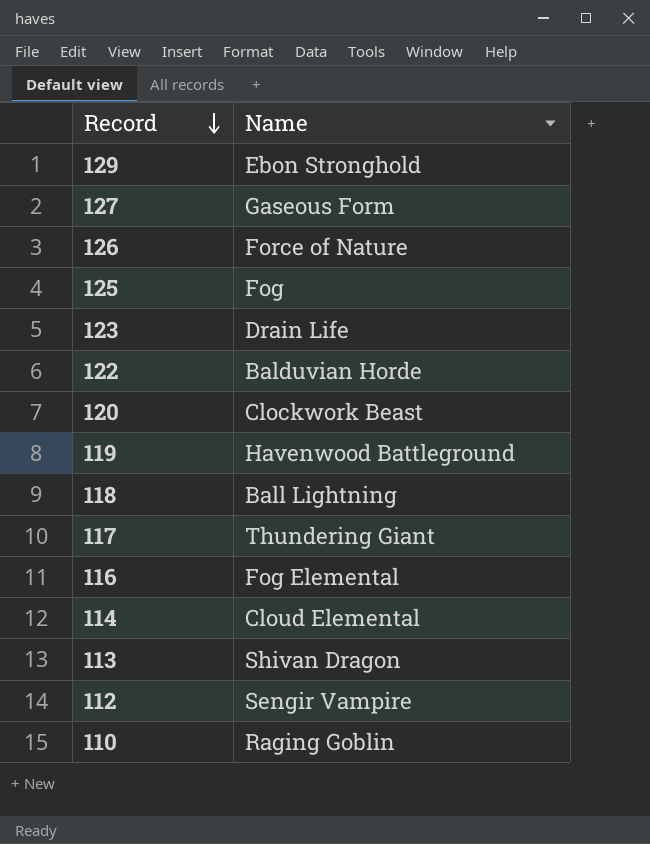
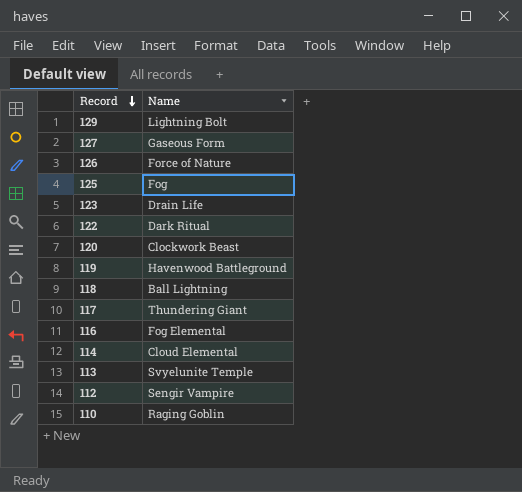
129 | Name: Ebon Stronghold -> Lightning Bolt
122 | Name: Balduvian Horde -> Dark Ritual
113 | Name: Shivan Dragon -> Svyelunite Temple

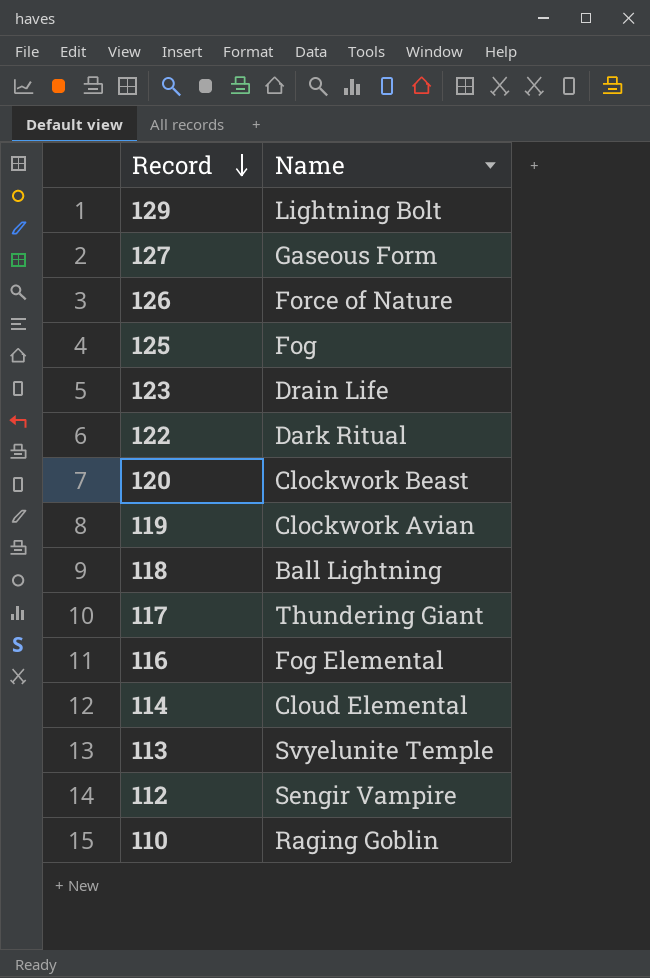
119 | Name: Havenwood Battleground -> Clockwork Avian

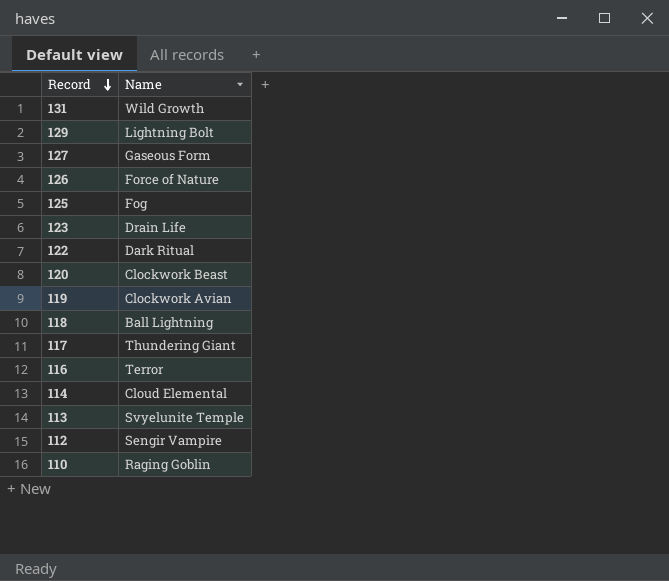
row 131: none -> Wild Growth
116 | Name: Fog Elemental -> Terror

